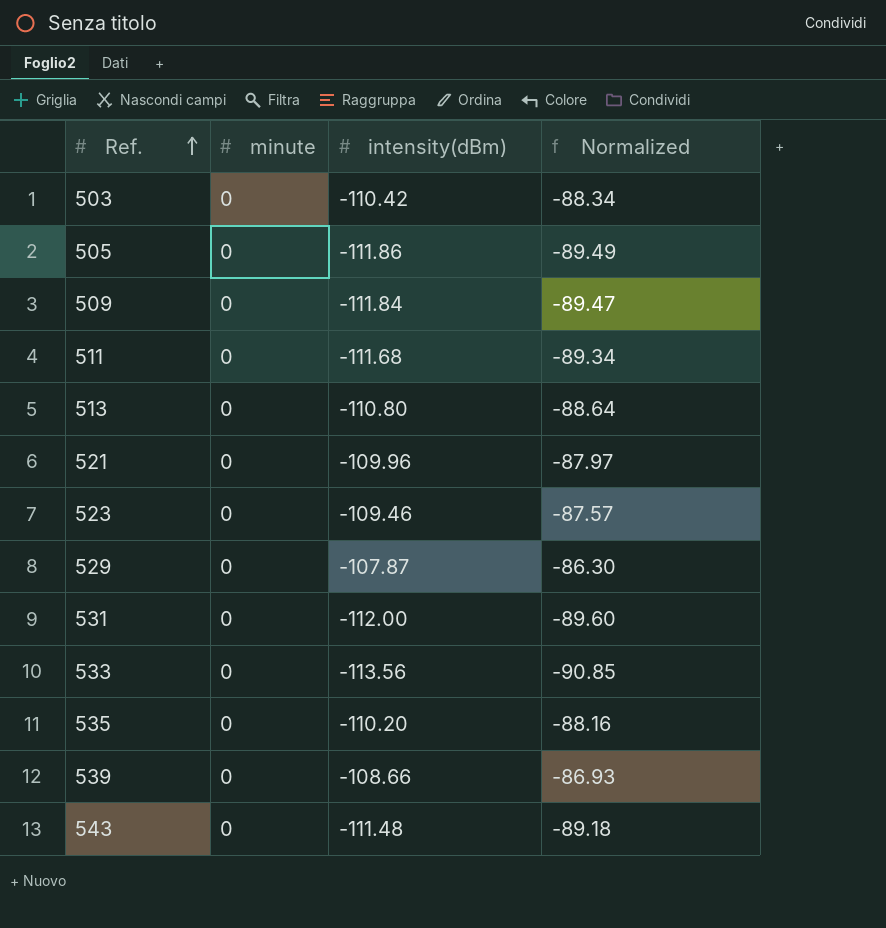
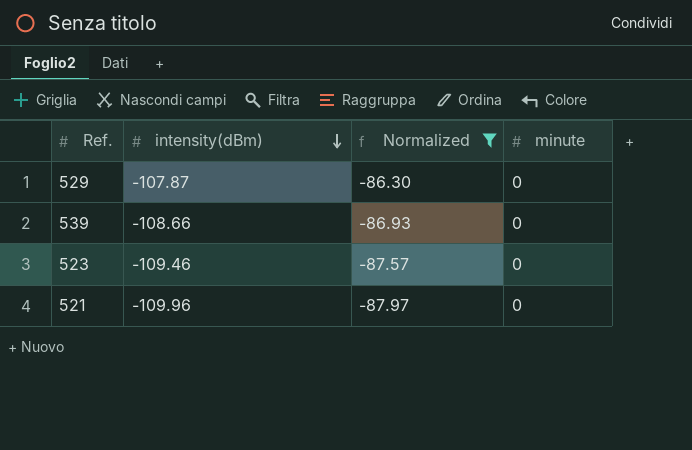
filter: none -> Normalized >= -87.97
row order: Ref. ascending -> intensity(dBm) descending
column minute | position: 2 -> 4

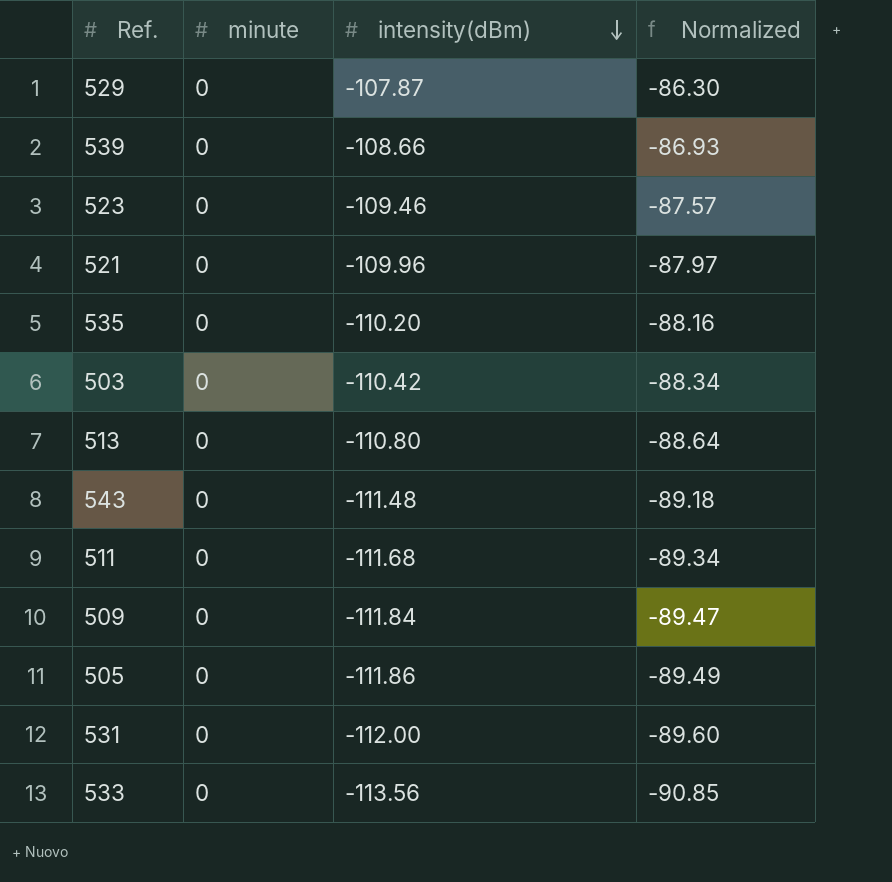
filter: Normalized >= -87.97 -> none
column minute | position: 4 -> 2

